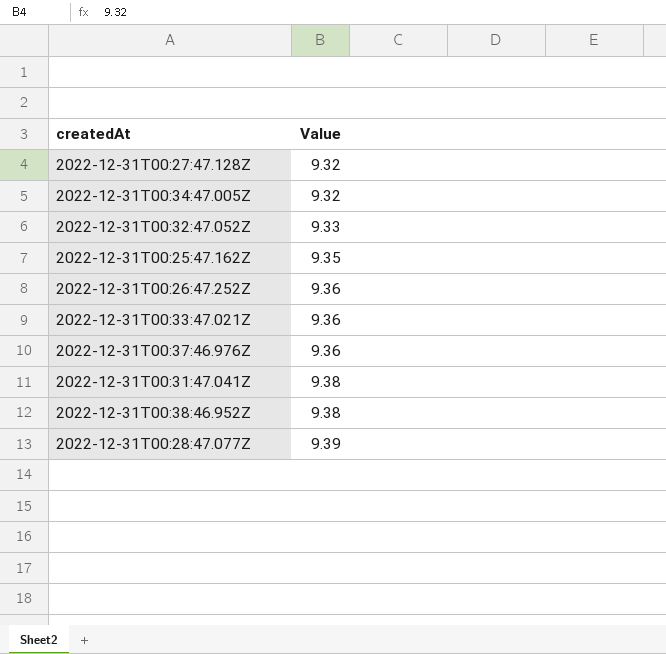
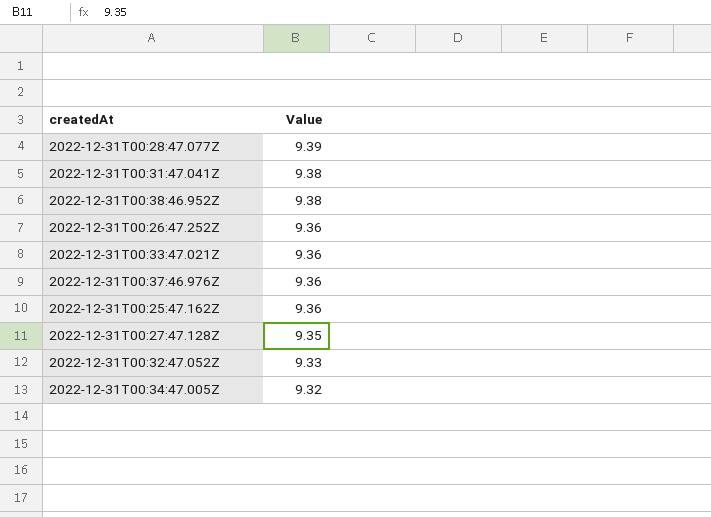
row order: Value ascending -> Value descending
2022-12-31T00:25:47.162Z | Value: 9.35 -> 9.36
2022-12-31T00:27:47.128Z | Value: 9.32 -> 9.35

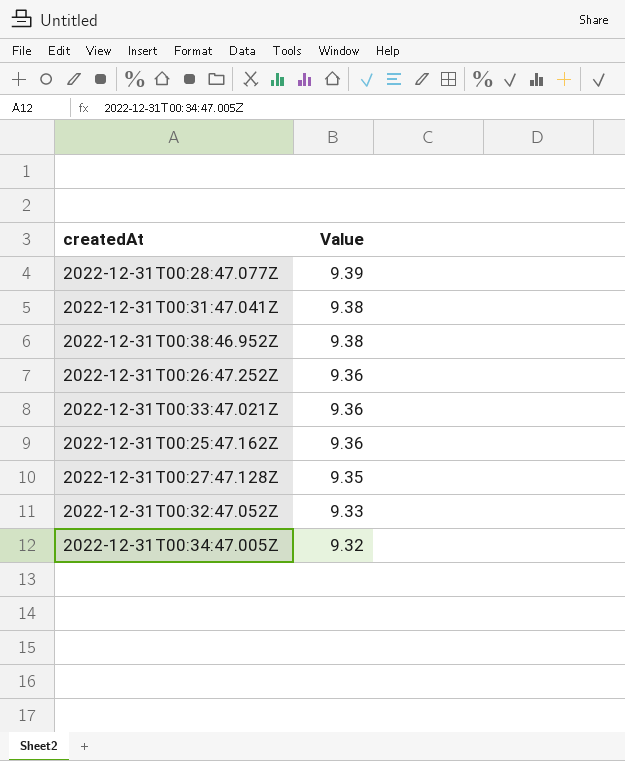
row 2022-12-31T00:37:46.976Z: 9.36 -> none

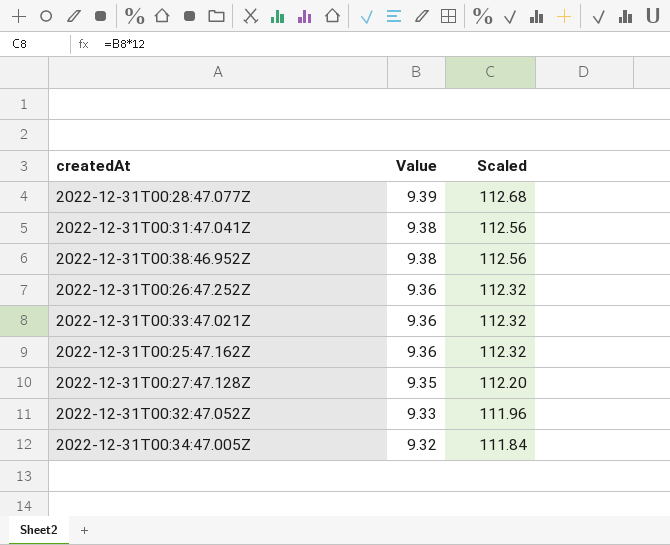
column Scaled | formula: none -> [Value] * 12

